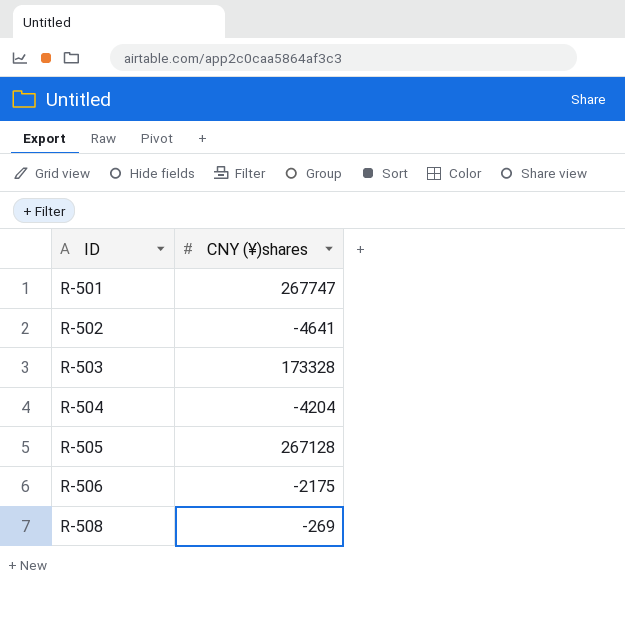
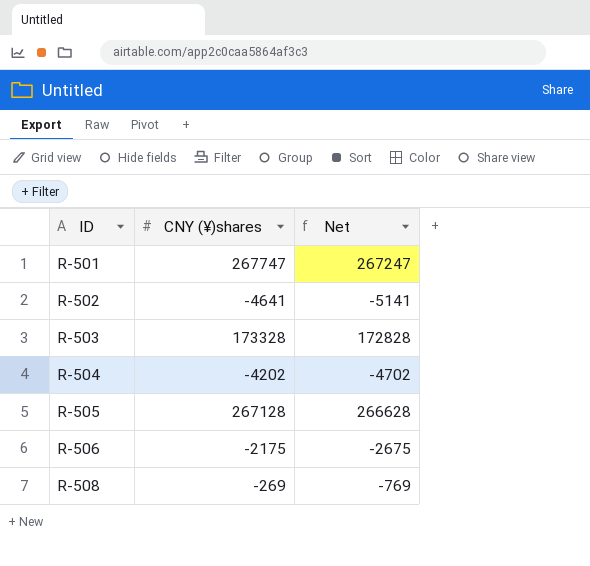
column Net | formula: none -> [CNY (¥)shares] - 500
R-504 | CNY (¥)shares: -4204 -> -4202

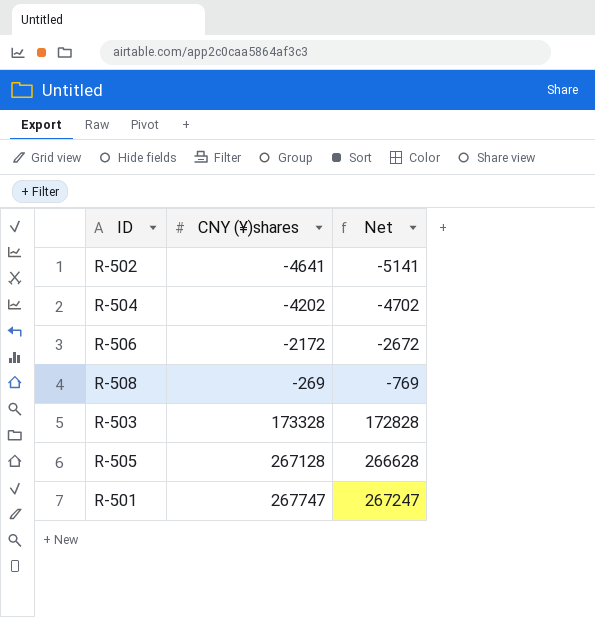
row order: ID ascending -> CNY (¥)shares ascending
R-506 | CNY (¥)shares: -2175 -> -2172
R-506 | Net: -2675 -> -2672

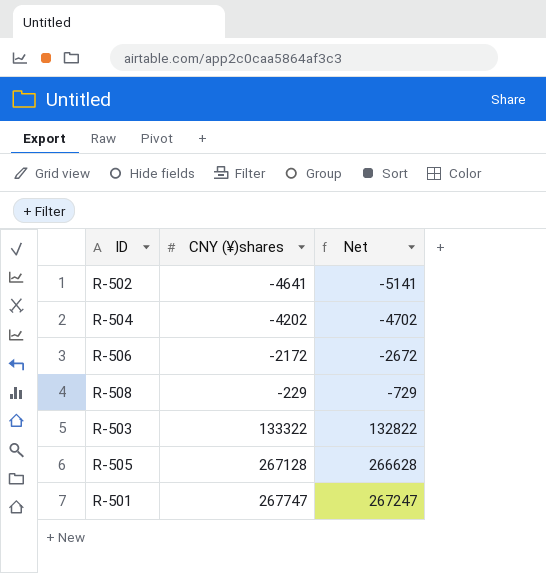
R-508 | CNY (¥)shares: -269 -> -229
R-508 | Net: -769 -> -729
R-503 | CNY (¥)shares: 173328 -> 133322
R-503 | Net: 172828 -> 132822

